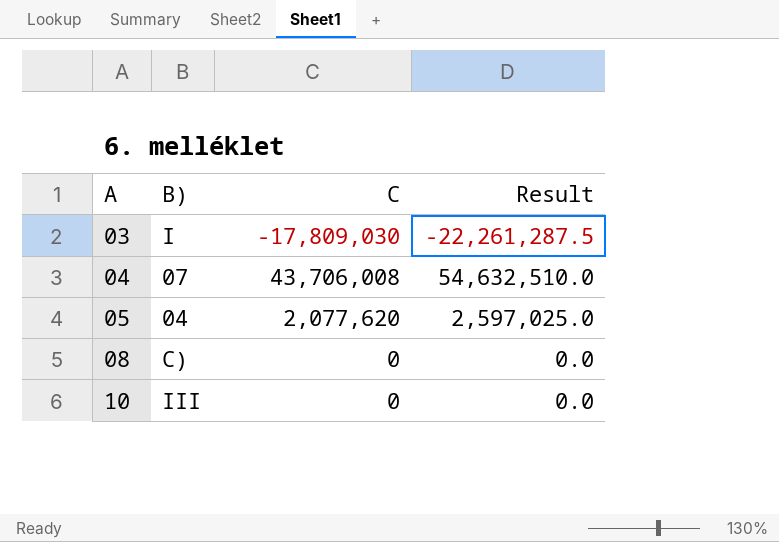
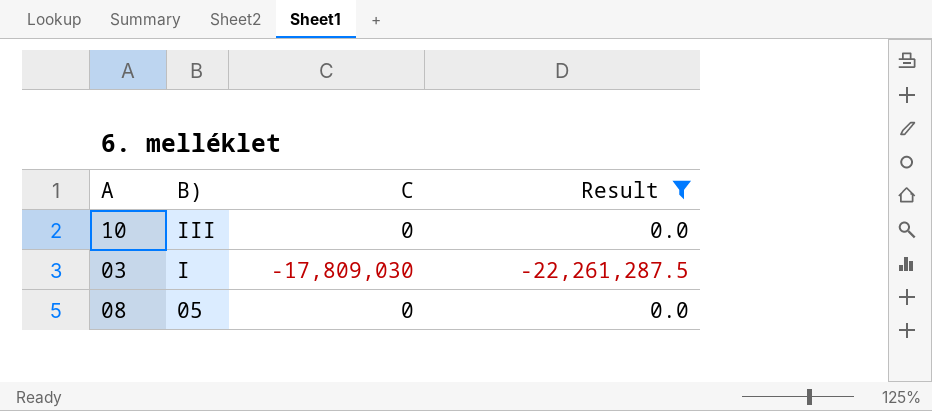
filter: none -> Result <= 0.0
row order: A ascending -> B) descending
08 | B): C) -> 05

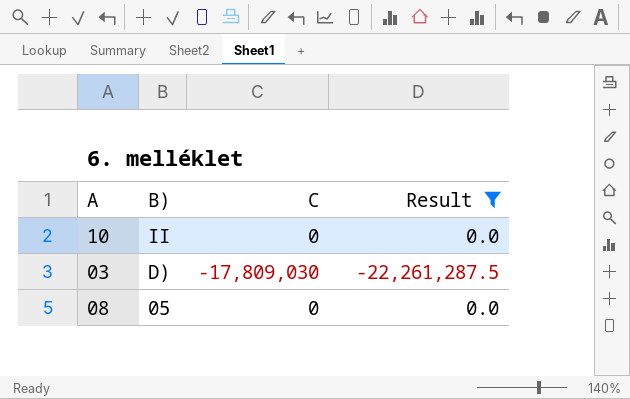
10 | B): III -> II
03 | B): I -> D)

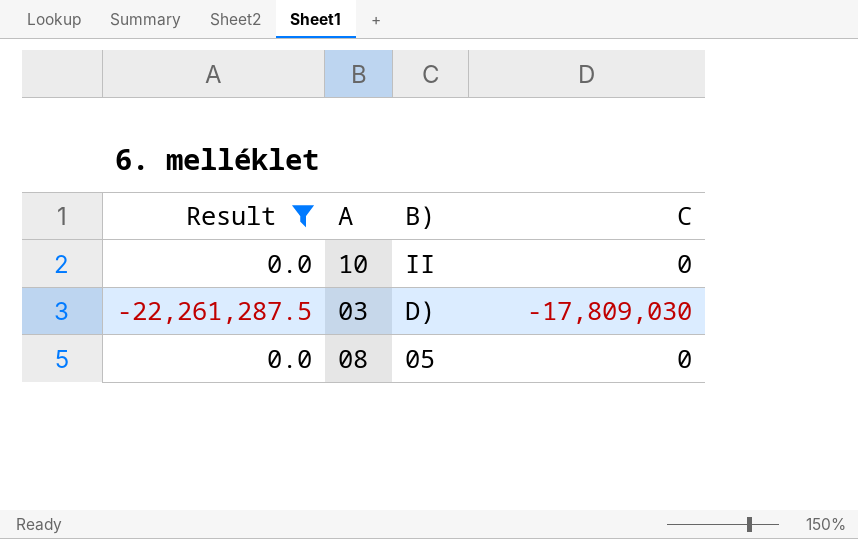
column Result | position: 4 -> 1

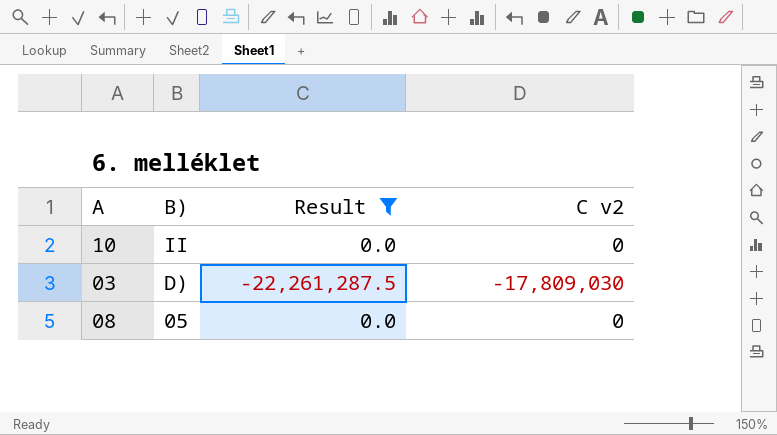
column Result | position: 1 -> 3
column name: C -> C v2

